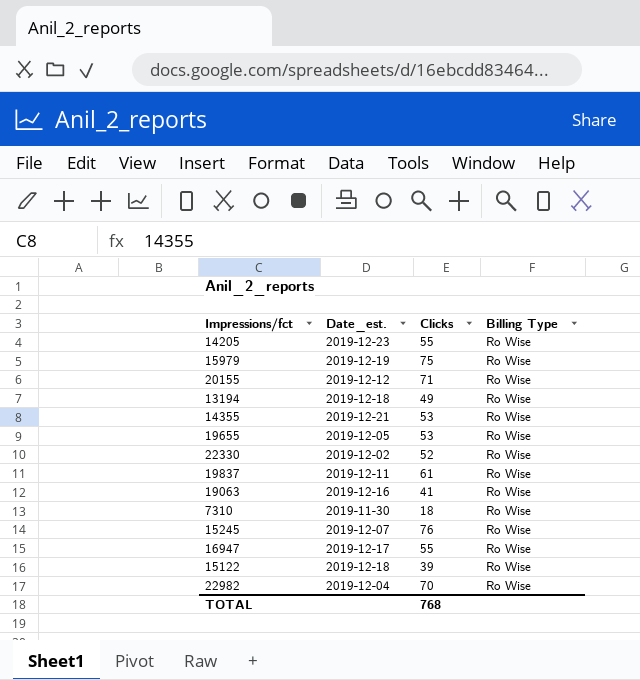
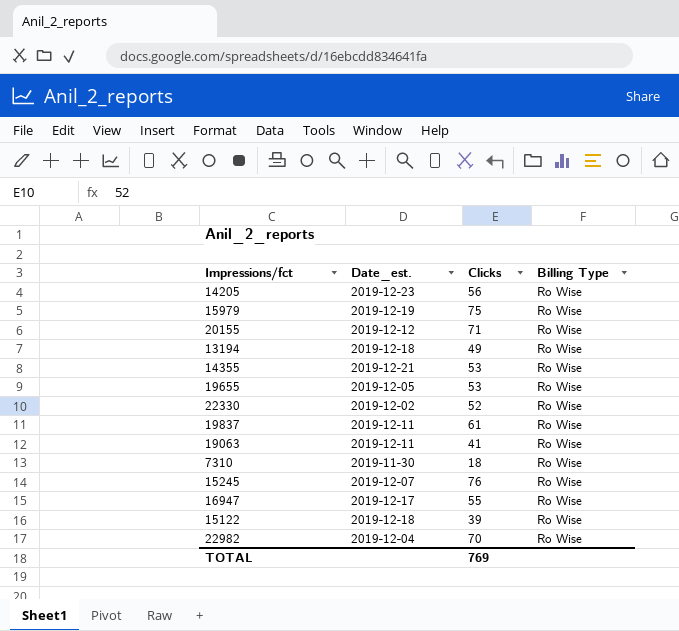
14205 | Clicks: 55 -> 56
19063 | Date_est.: 2019-12-16 -> 2019-12-11
TOTAL | Clicks: 768 -> 769

